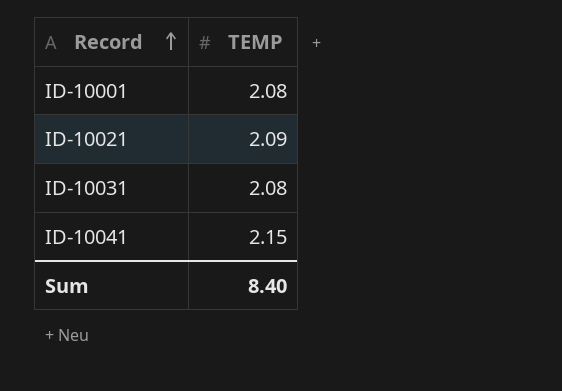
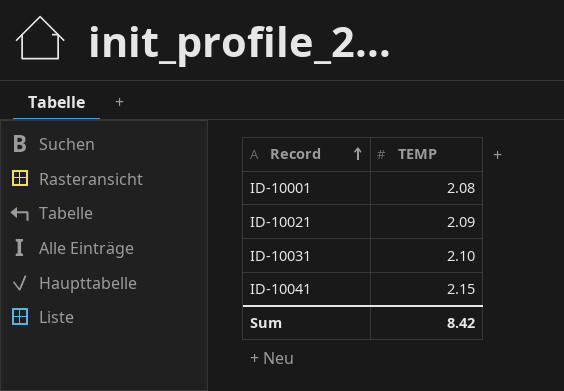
ID-10031 | TEMP: 2.08 -> 2.10
Sum | TEMP: 8.40 -> 8.42

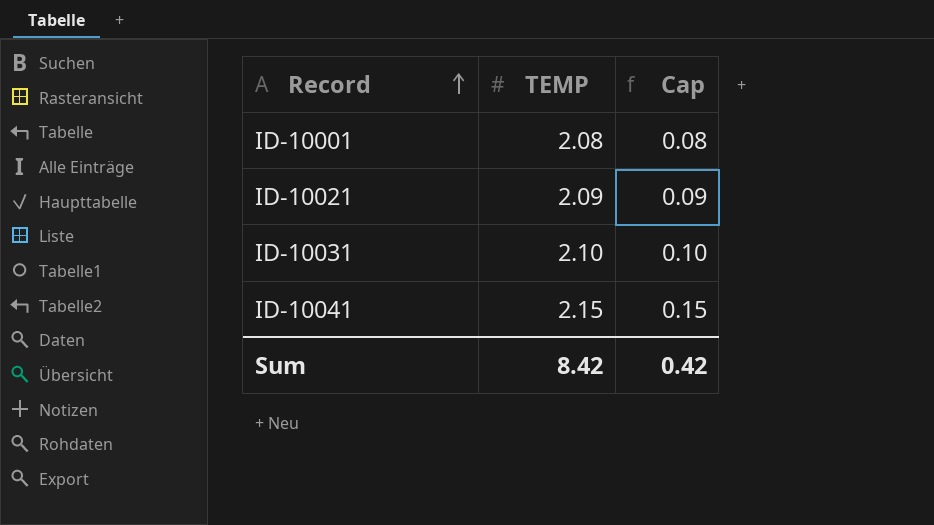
column Cap | formula: none -> [TEMP] - 2

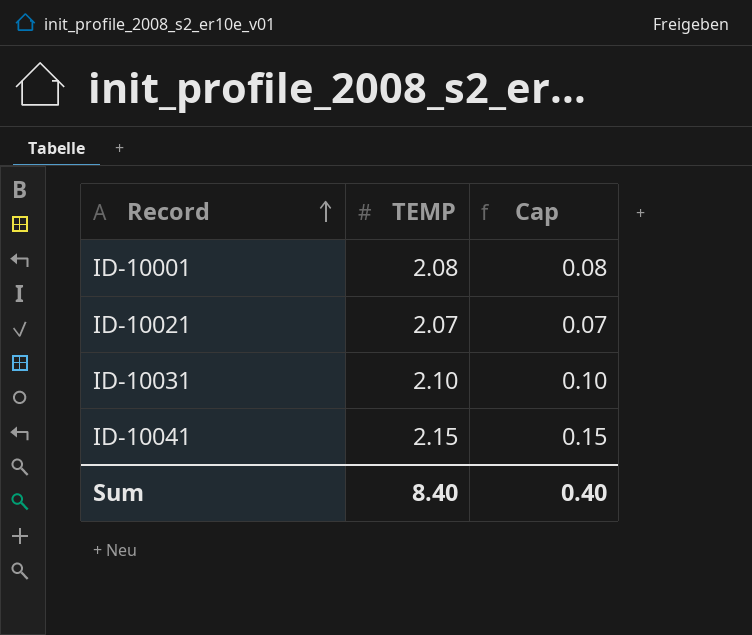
ID-10021 | TEMP: 2.09 -> 2.07
ID-10021 | Cap: 0.09 -> 0.07
Sum | TEMP: 8.42 -> 8.40
Sum | Cap: 0.42 -> 0.40

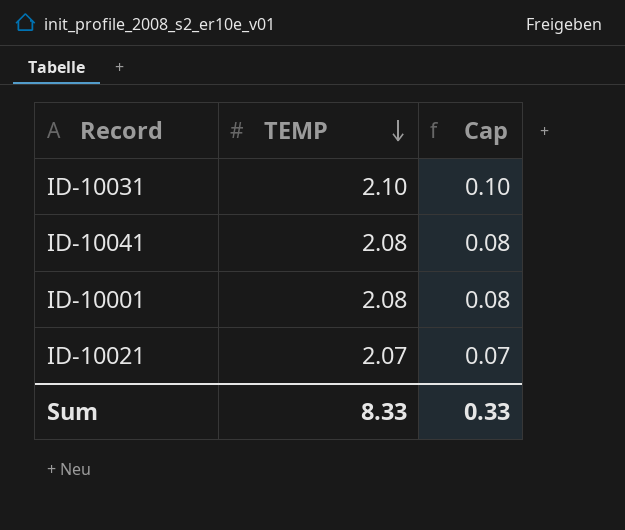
row order: Record ascending -> TEMP descending
ID-10041 | TEMP: 2.15 -> 2.08
ID-10041 | Cap: 0.15 -> 0.08
Sum | TEMP: 8.40 -> 8.33
Sum | Cap: 0.40 -> 0.33

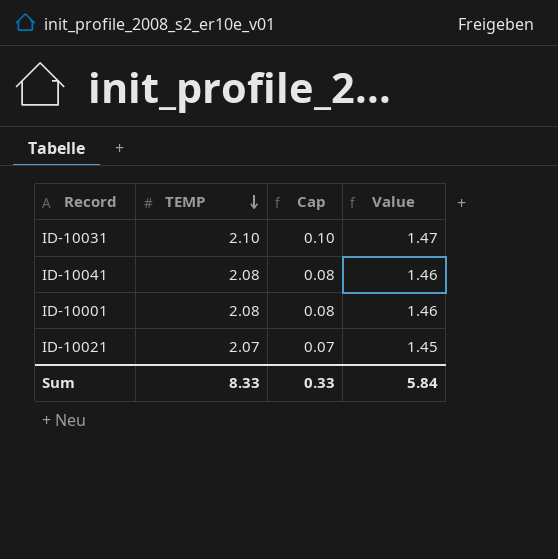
column Value | formula: none -> [TEMP] * 0.7

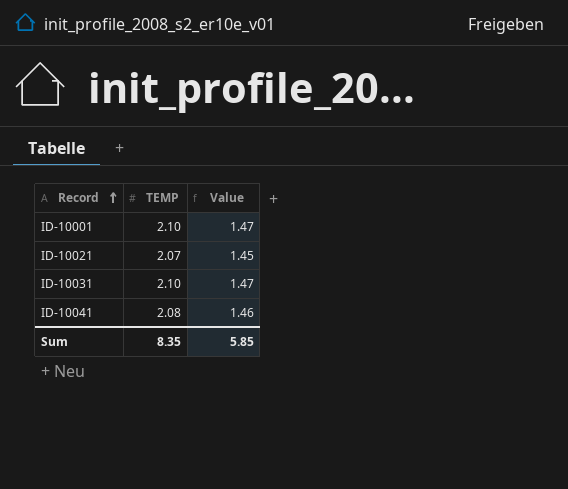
row order: TEMP descending -> Record ascending
column Cap | formula: [TEMP] - 2 -> none
ID-10001 | TEMP: 2.08 -> 2.10
ID-10001 | Value: 1.46 -> 1.47
Sum | TEMP: 8.33 -> 8.35
Sum | Value: 5.84 -> 5.85

